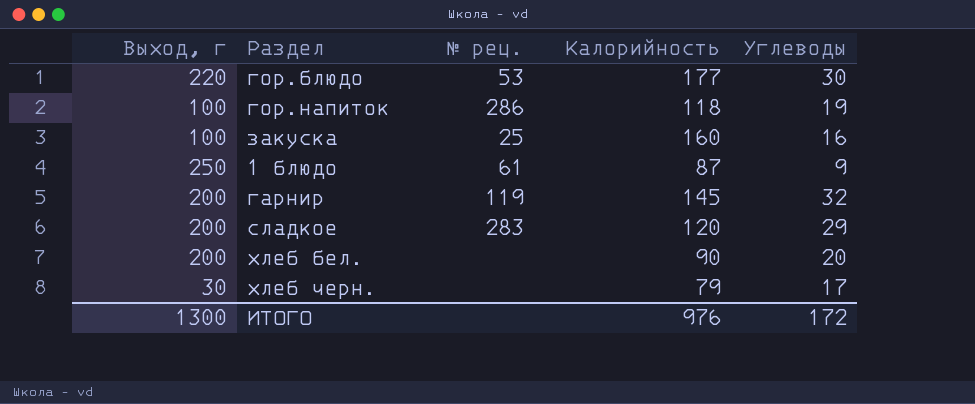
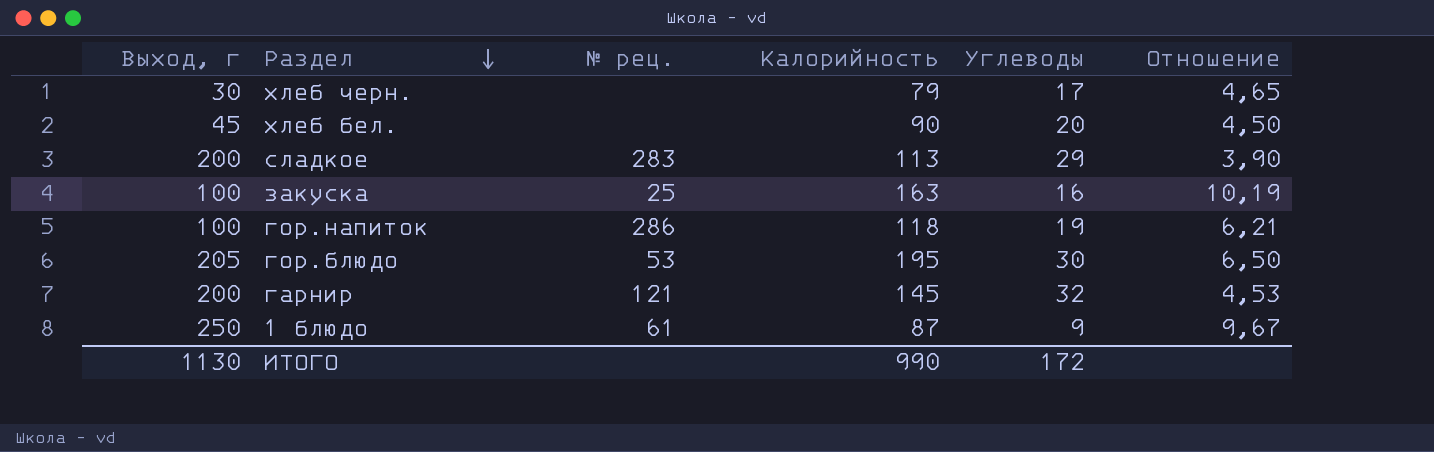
row order: none -> Раздел descending
column Отношение | formula: none -> [Калорийность] / [Углеводы]
хлеб бел. | Выход, г: 200 -> 45
сладкое | Калорийность: 120 -> 113
закуска | Калорийность: 160 -> 163
гор.блюдо | Выход, г: 220 -> 205
гор.блюдо | Калорийность: 177 -> 195
гарнир | № рец.: 119 -> 121
ИТОГО | Выход, г: 1300 -> 1130
ИТОГО | Калорийность: 976 -> 990

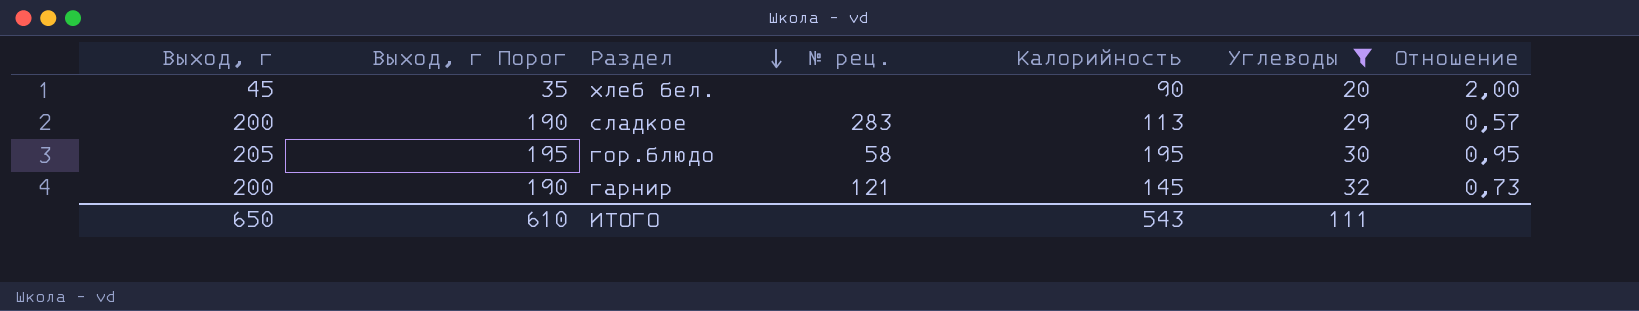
filter: none -> Углеводы >= 20
column Выход, г Порог | formula: none -> [Выход, г] - 10
column Отношение | formula: [Калорийность] / [Углеводы] -> [Калорийность] / [Выход, г]
гор.блюдо | № рец.: 53 -> 58
ИТОГО | Выход, г: 1130 -> 650
ИТОГО | Калорийность: 990 -> 543
ИТОГО | Углеводы: 172 -> 111

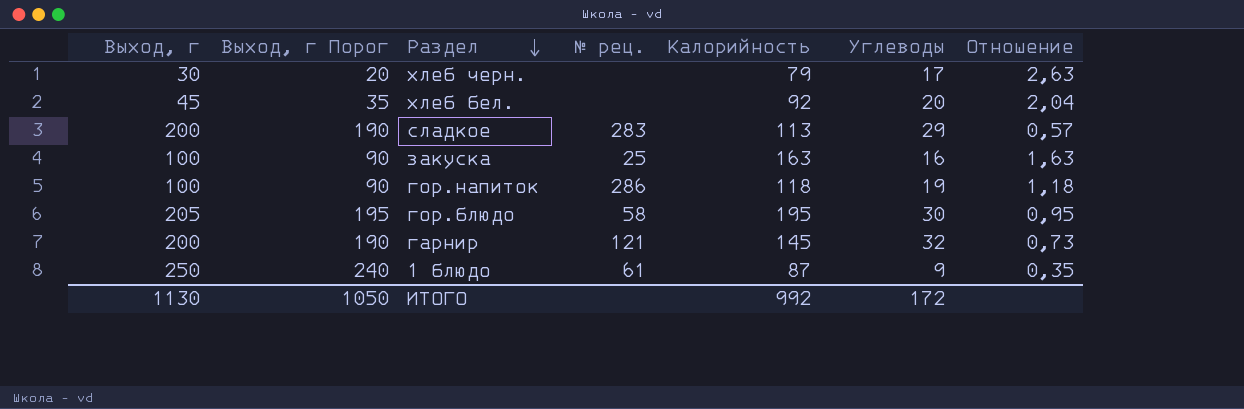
filter: Углеводы >= 20 -> none
хлеб бел. | Калорийность: 90 -> 92
хлеб бел. | Отношение: 2,00 -> 2,04
ИТОГО | Выход, г: 650 -> 1130
ИТОГО | Выход, г Порог: 610 -> 1050
ИТОГО | Калорийность: 543 -> 992
ИТОГО | Углеводы: 111 -> 172

